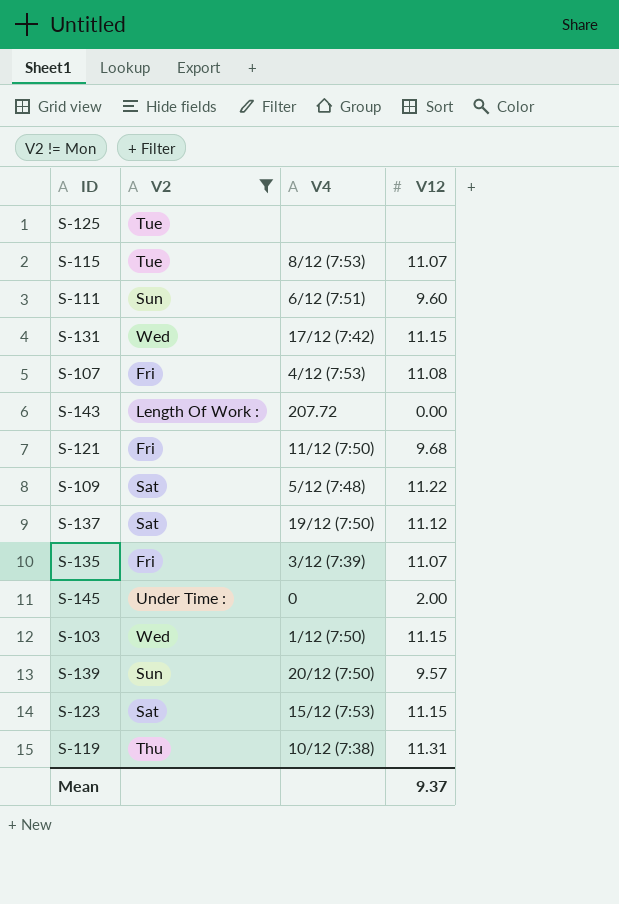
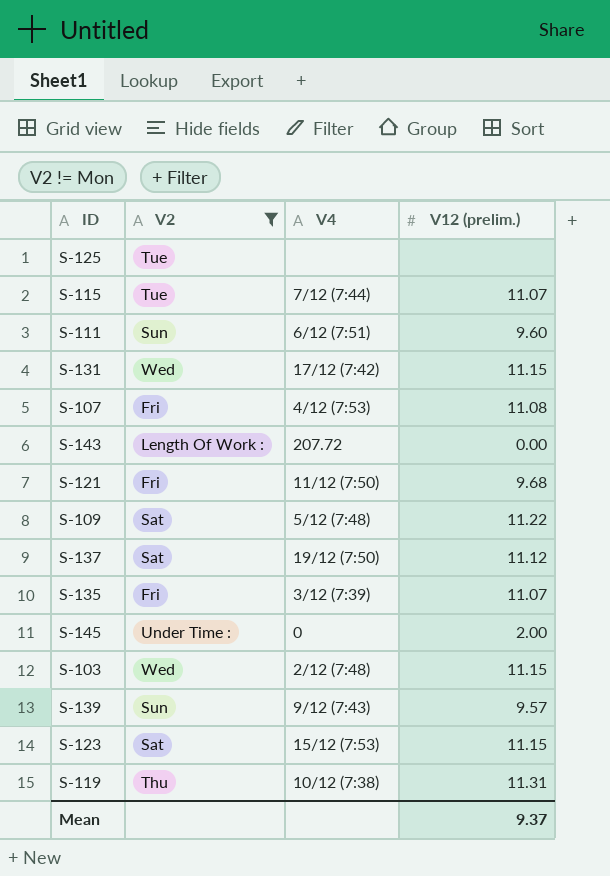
column name: V12 -> V12 (prelim.)
S-115 | V4: 8/12 (7:53) -> 7/12 (7:44)
S-103 | V4: 1/12 (7:50) -> 2/12 (7:48)
S-139 | V4: 20/12 (7:50) -> 9/12 (7:43)

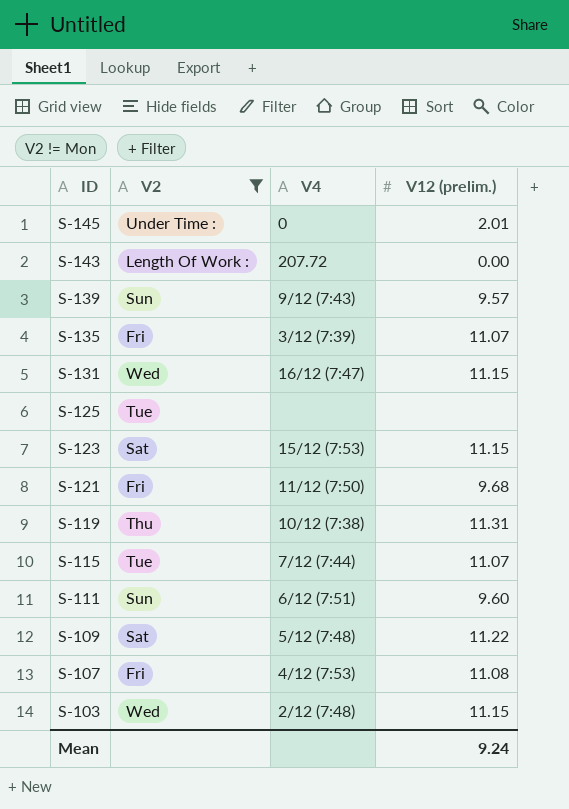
row order: none -> ID descending
row S-137: Sat | 19/12 (7:50) | 11.12 -> none
S-145 | V12 (prelim.): 2.00 -> 2.01
S-131 | V4: 17/12 (7:42) -> 16/12 (7:47)
Mean | V12 (prelim.): 9.37 -> 9.24

